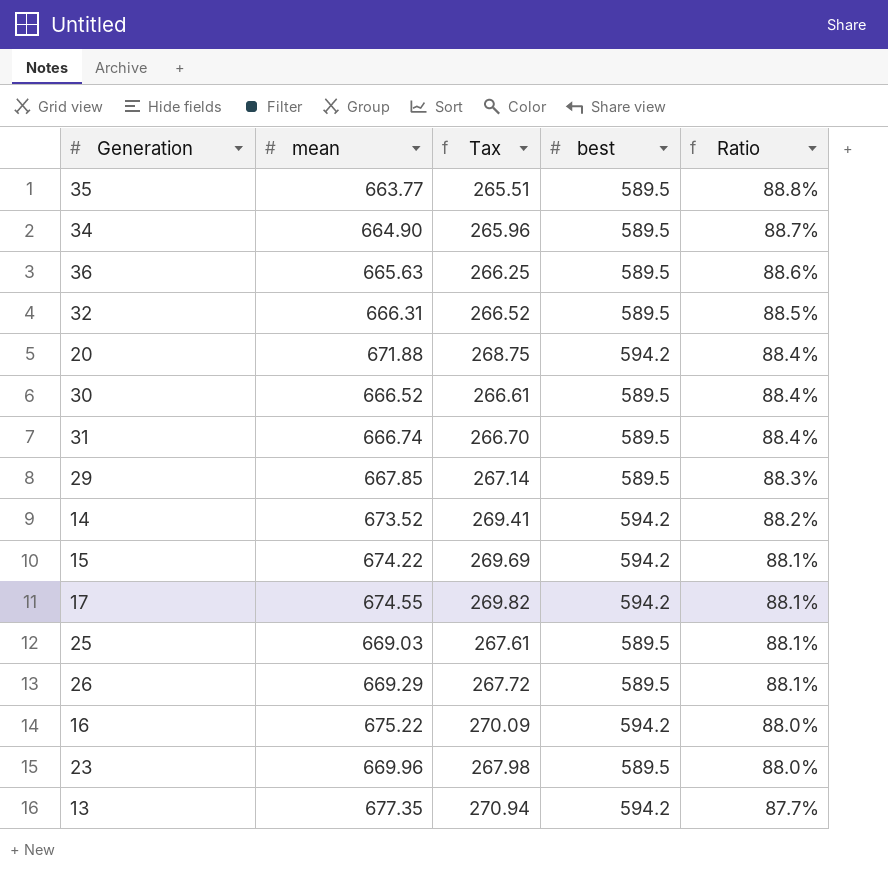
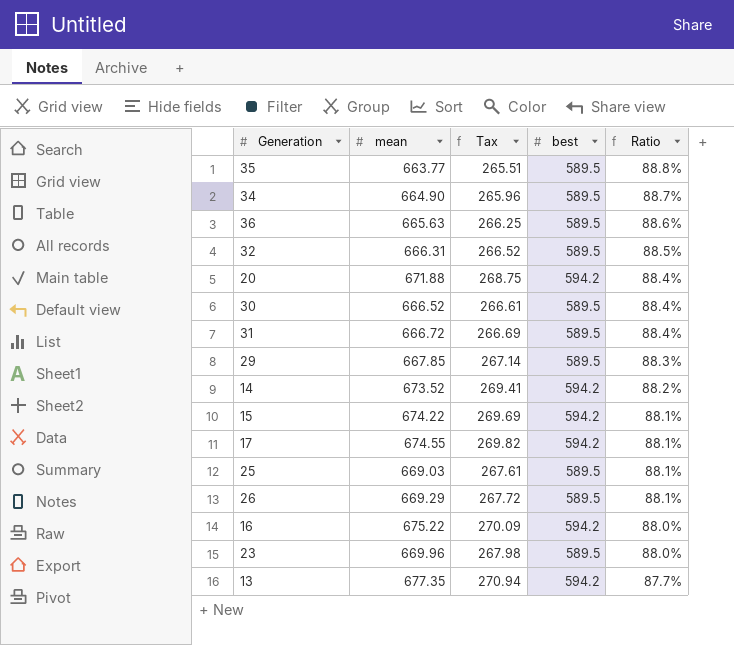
31 | mean: 666.74 -> 666.72
31 | Tax: 266.70 -> 266.69

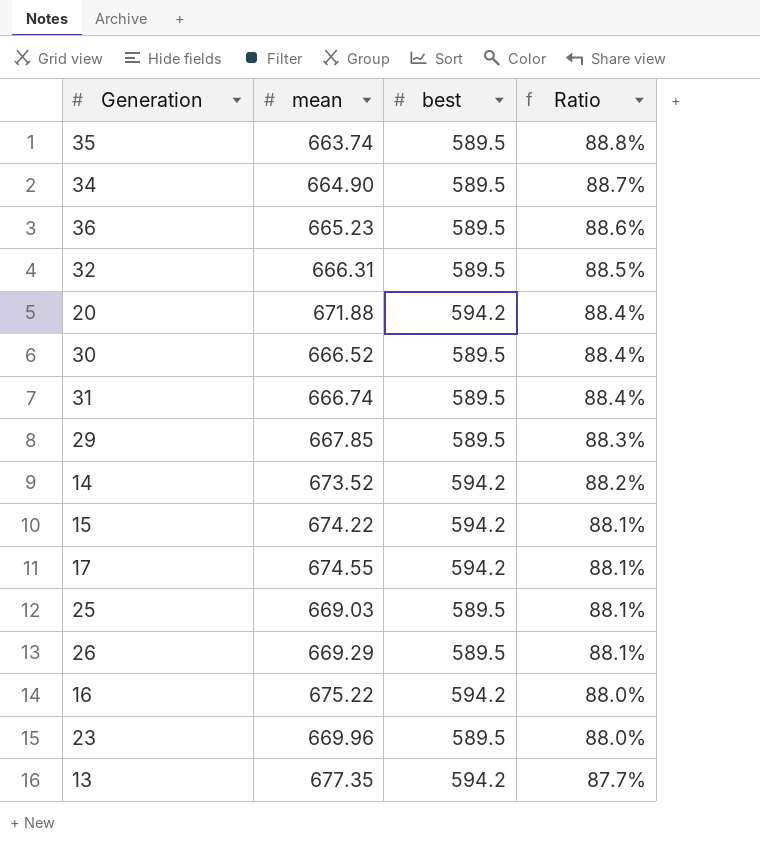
column Tax | formula: [mean] * 0.4 -> none
35 | mean: 663.77 -> 663.74
36 | mean: 665.63 -> 665.23
31 | mean: 666.72 -> 666.74

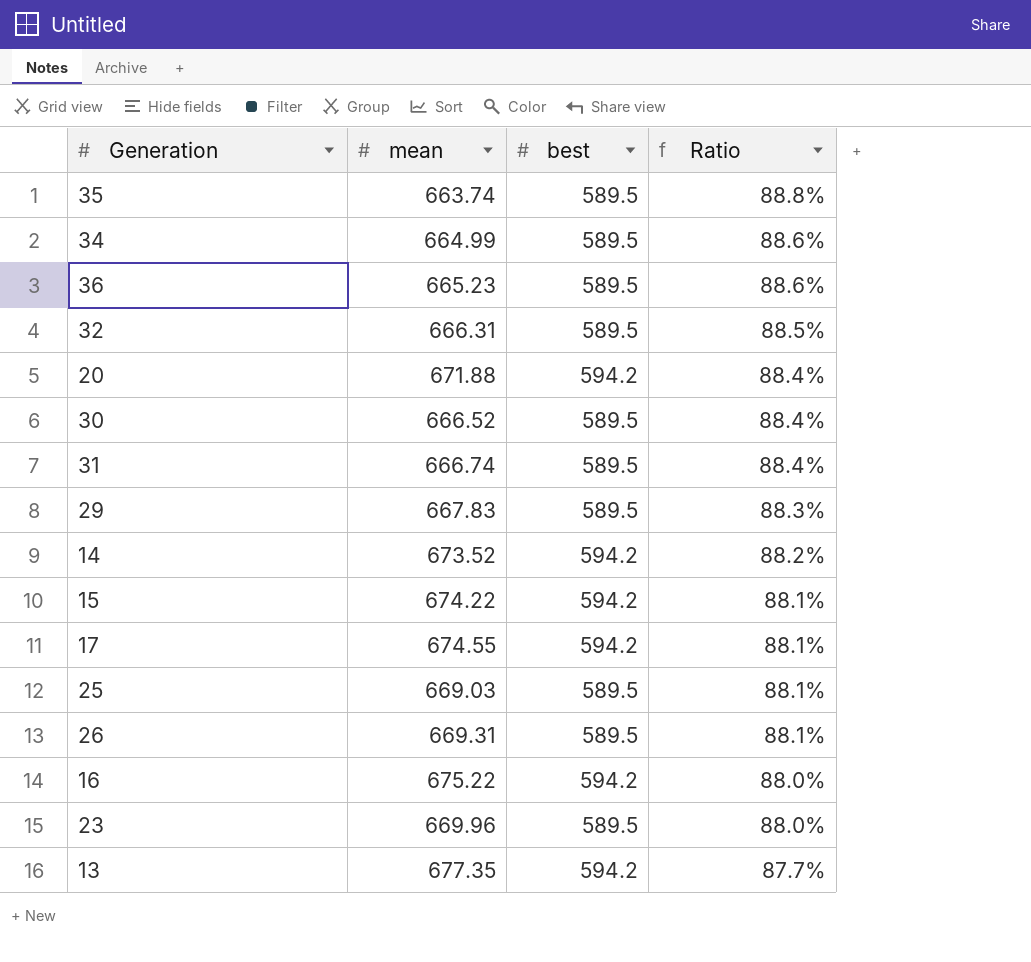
34 | mean: 664.90 -> 664.99
34 | Ratio: 88.7% -> 88.6%
29 | mean: 667.85 -> 667.83
26 | mean: 669.29 -> 669.31

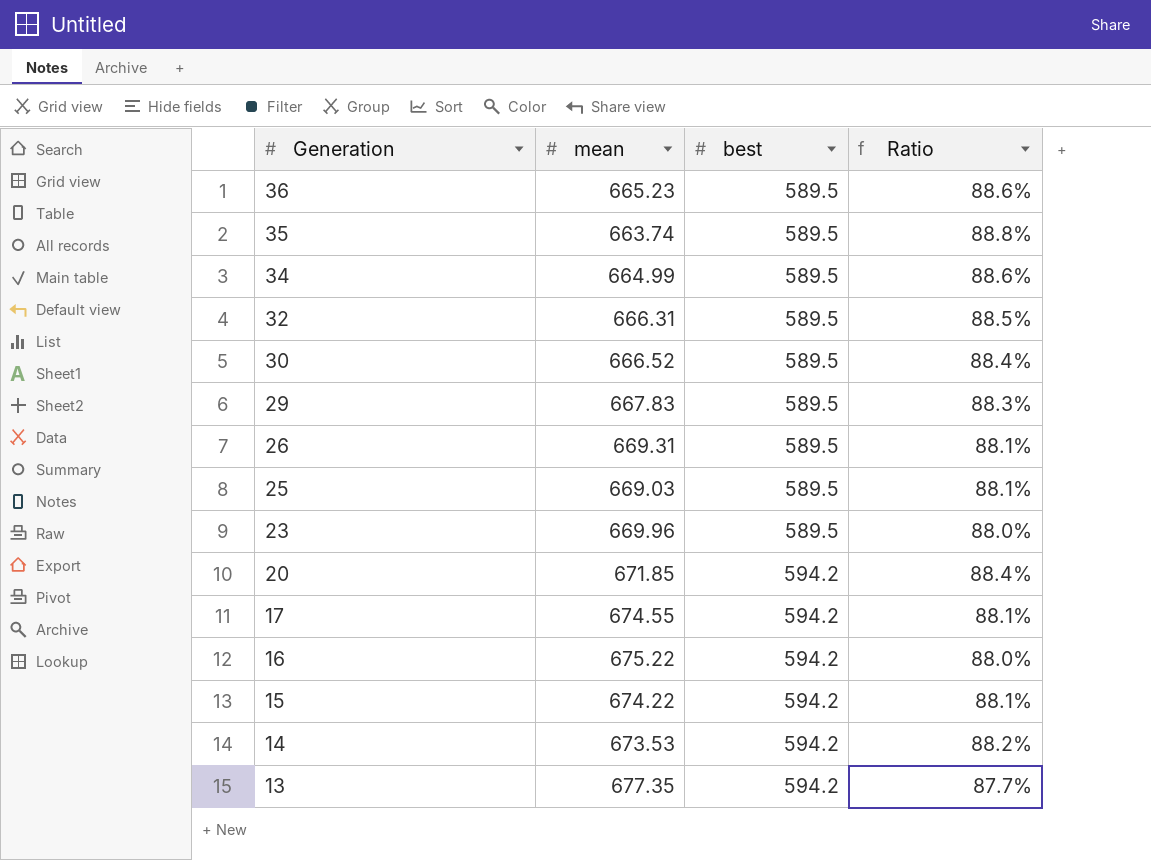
row order: Ratio descending -> Generation descending
row 31: 666.74 | 589.5 | 88.4% -> none
20 | mean: 671.88 -> 671.85
14 | mean: 673.52 -> 673.53

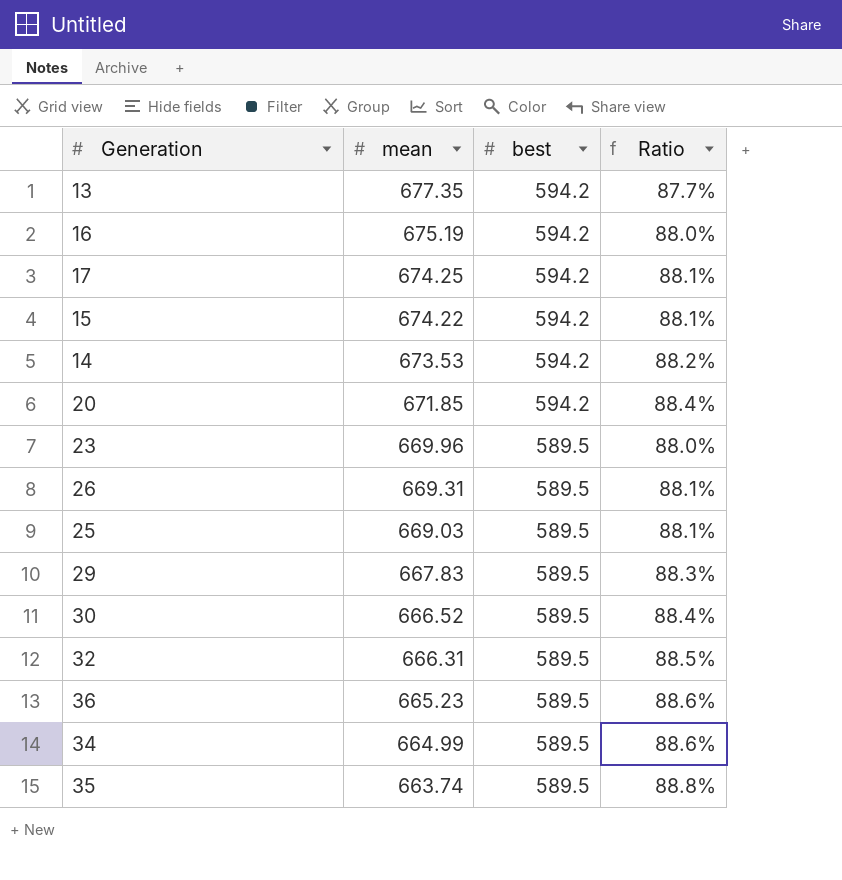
row order: Generation descending -> mean descending
16 | mean: 675.22 -> 675.19
17 | mean: 674.55 -> 674.25

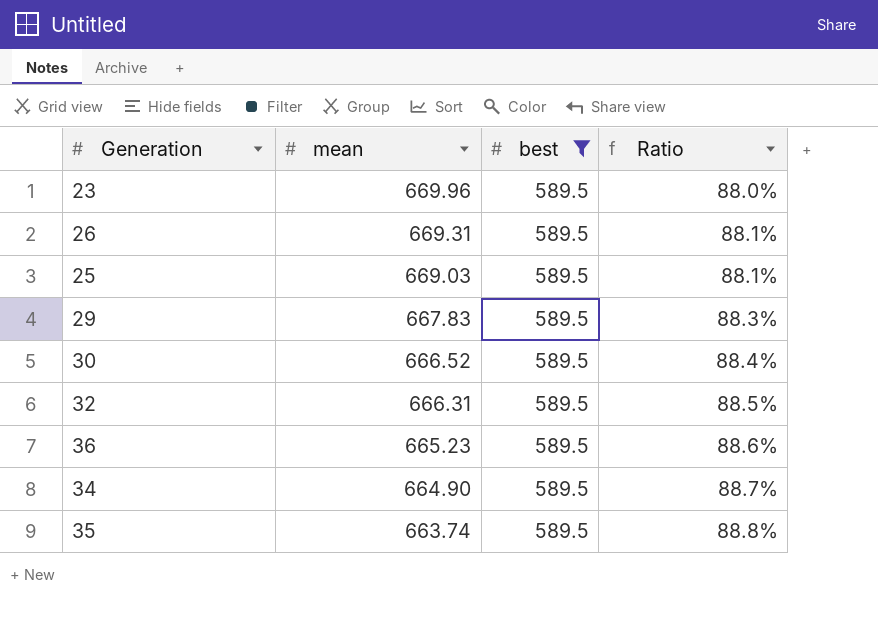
filter: none -> best = 589.5
34 | mean: 664.99 -> 664.90
34 | Ratio: 88.6% -> 88.7%

